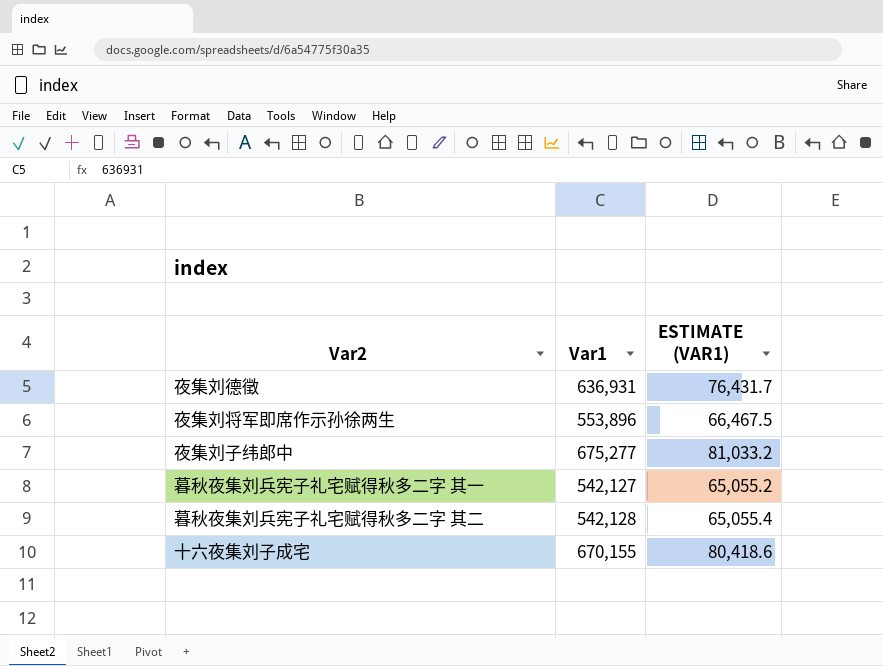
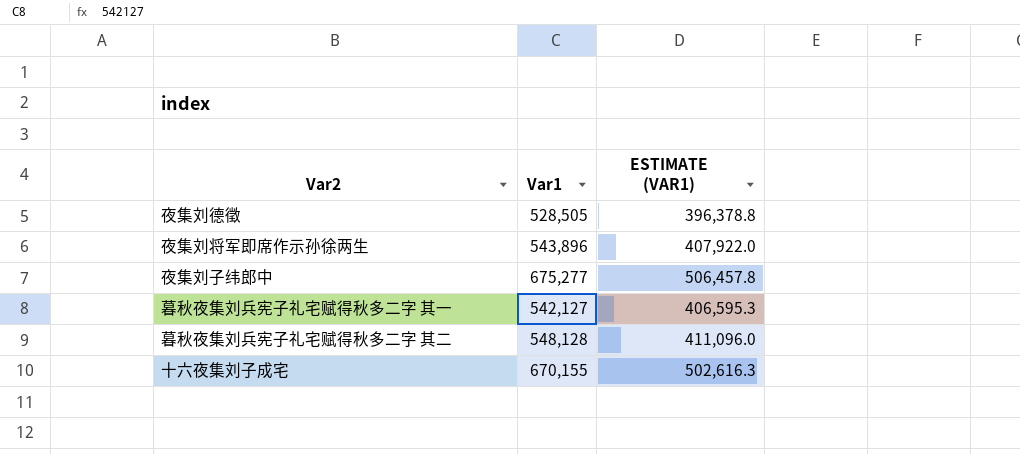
column ESTIMATE (VAR1) | formula: [Var1] * 0.12 -> [Var1] * 0.75
夜集刘德徵 | Var1: 636,931 -> 528,505
夜集刘将军即席作示孙徐两生 | Var1: 553,896 -> 543,896
暮秋夜集刘兵宪子礼宅赋得秋多二字 其二 | Var1: 542,128 -> 548,128

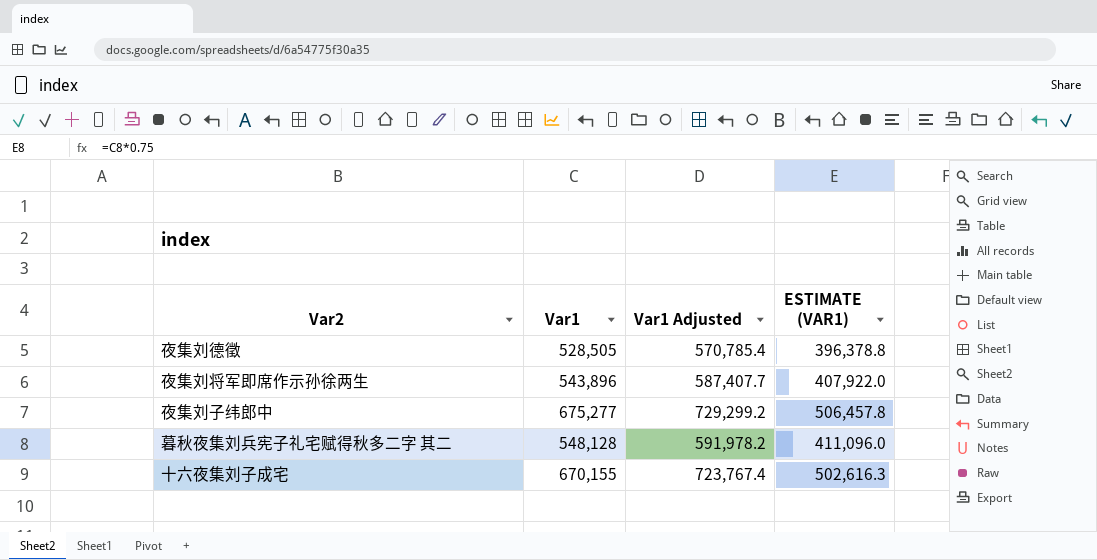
column Var1 Adjusted | formula: none -> [Var1] * 1.08
row 暮秋夜集刘兵宪子礼宅赋得秋多二字 其一: 542,127 | 406,595.3 -> none

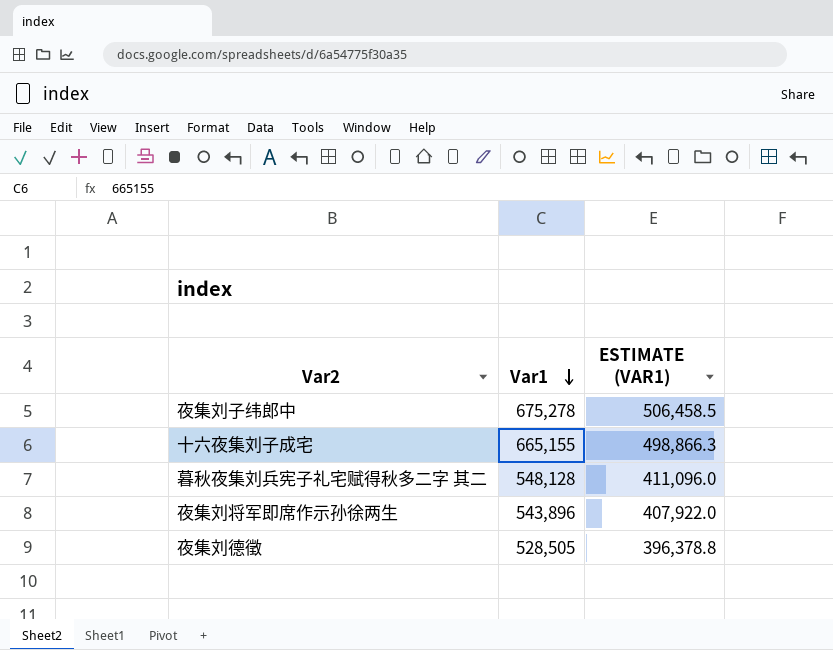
row order: none -> Var1 descending
column Var1 Adjusted | formula: [Var1] * 1.08 -> none
夜集刘子纬郎中 | Var1: 675,277 -> 675,278
夜集刘子纬郎中 | ESTIMATE (VAR1): 506,457.8 -> 506,458.5
十六夜集刘子成宅 | Var1: 670,155 -> 665,155
十六夜集刘子成宅 | ESTIMATE (VAR1): 502,616.3 -> 498,866.3

